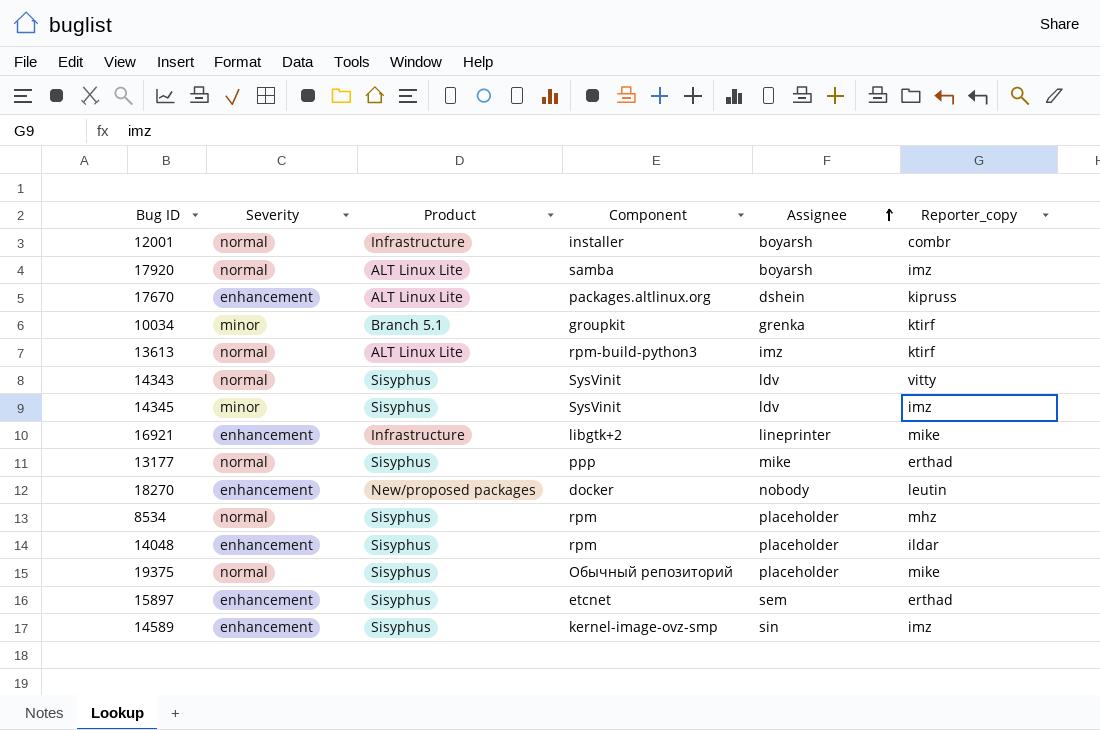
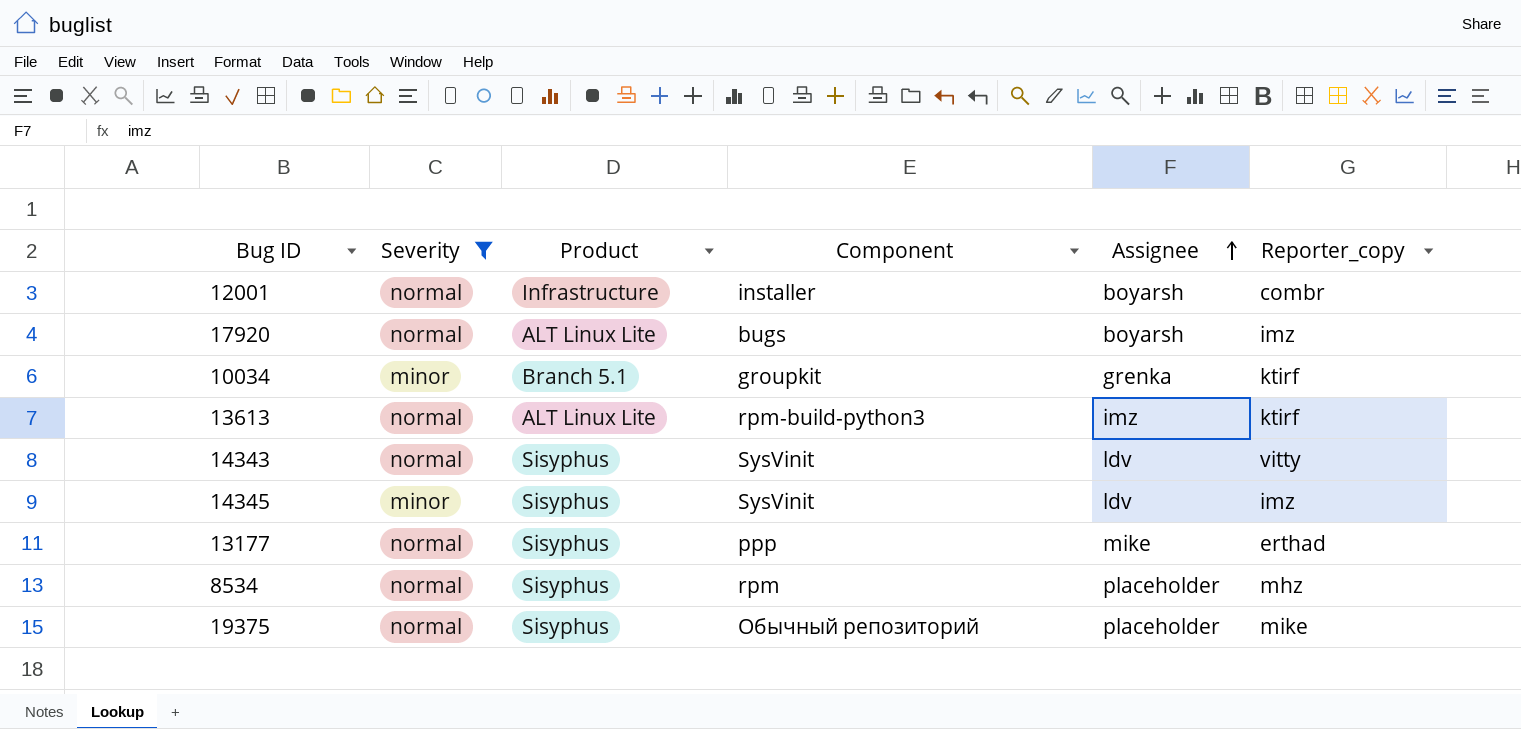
filter: none -> Severity != enhancement
17920 | Component: samba -> bugs

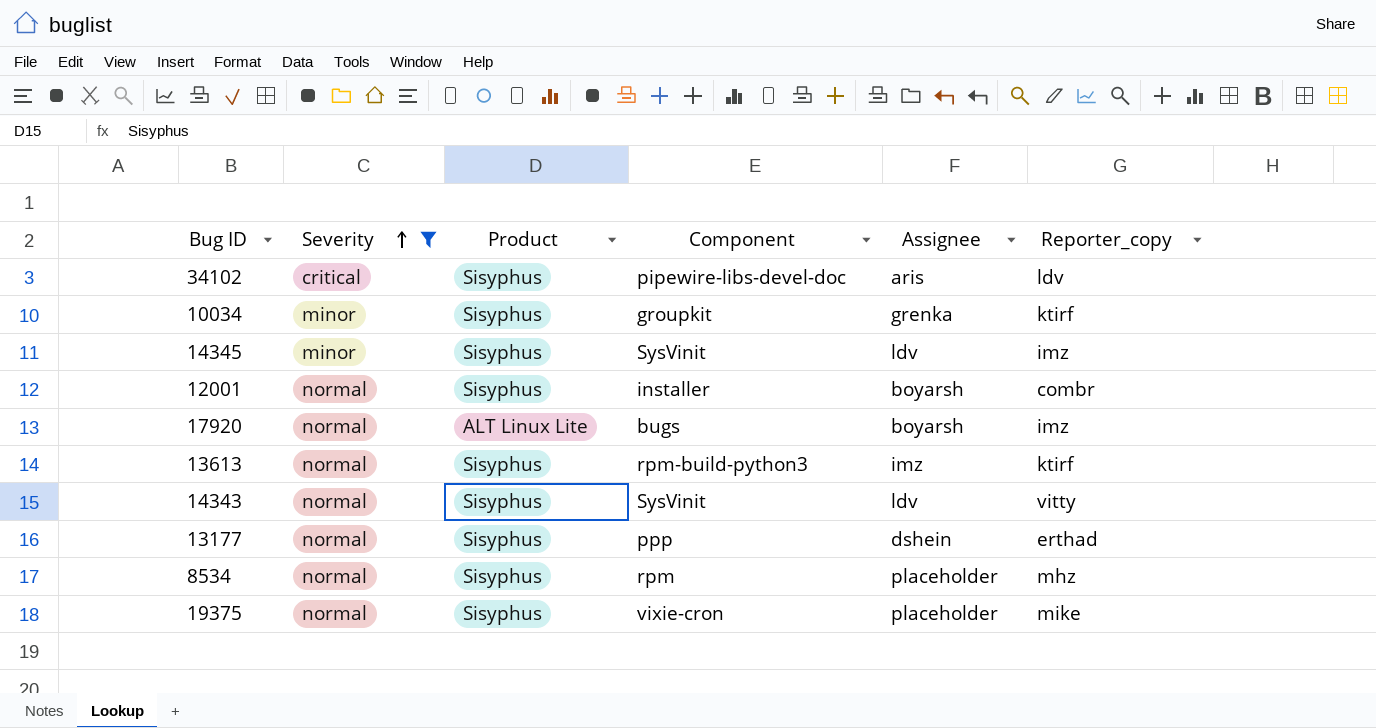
row order: Assignee ascending -> Severity ascending
row 34102: none -> critical | Sisyphus | pipewire-libs-devel-doc | aris | ldv
10034 | Product: Branch 5.1 -> Sisyphus
12001 | Product: Infrastructure -> Sisyphus
13613 | Product: ALT Linux Lite -> Sisyphus
13177 | Assignee: mike -> dshein
19375 | Component: Обычный репозиторий -> vixie-cron

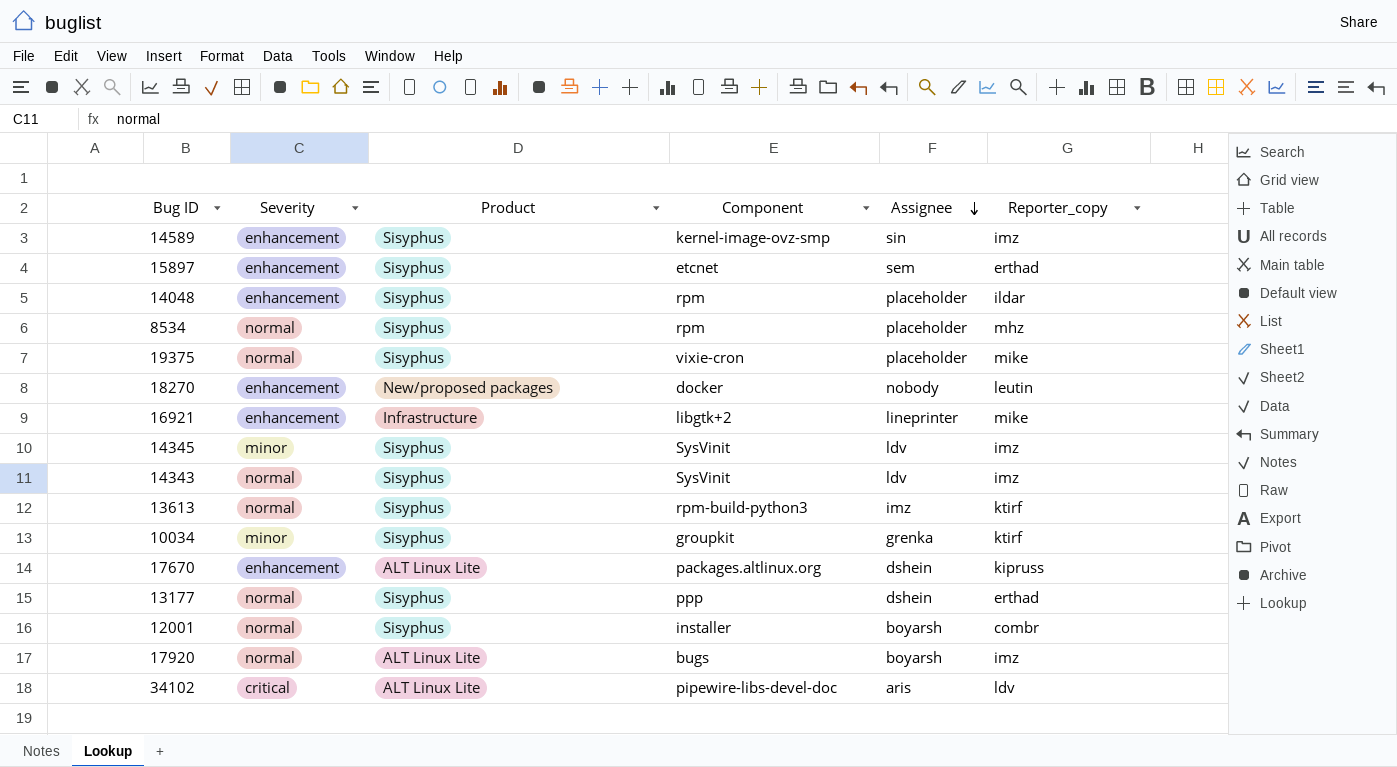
filter: Severity != enhancement -> none
row order: Severity ascending -> Assignee descending
14343 | Reporter_copy: vitty -> imz
34102 | Product: Sisyphus -> ALT Linux Lite

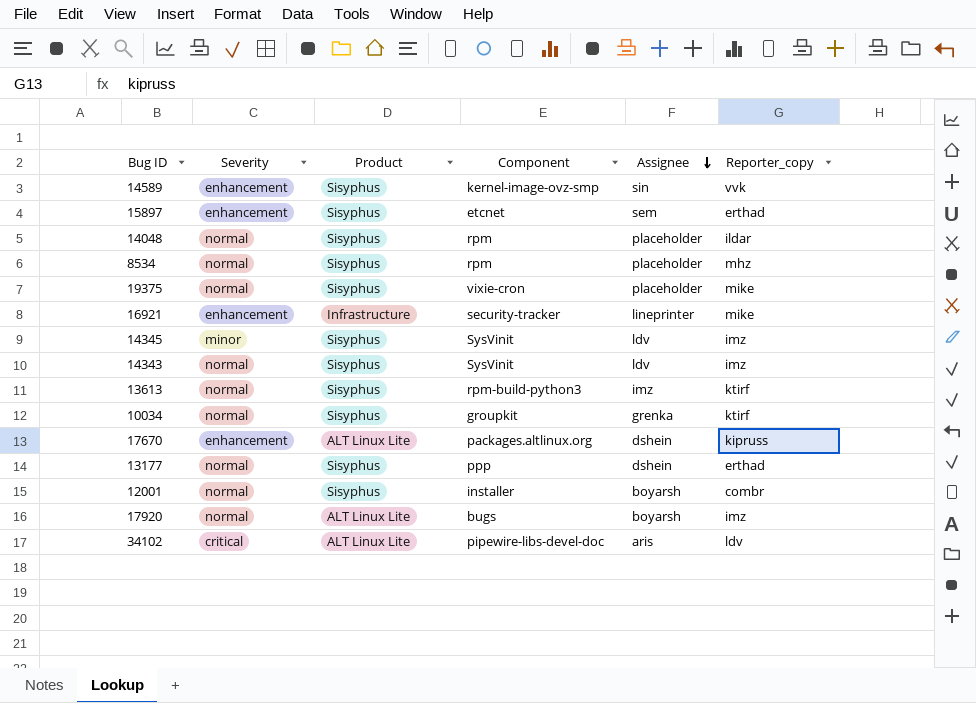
row 18270: enhancement | New/proposed packages | docker | nobody | leutin -> none
14589 | Reporter_copy: imz -> vvk
14048 | Severity: enhancement -> normal
16921 | Component: libgtk+2 -> security-tracker
10034 | Severity: minor -> normal

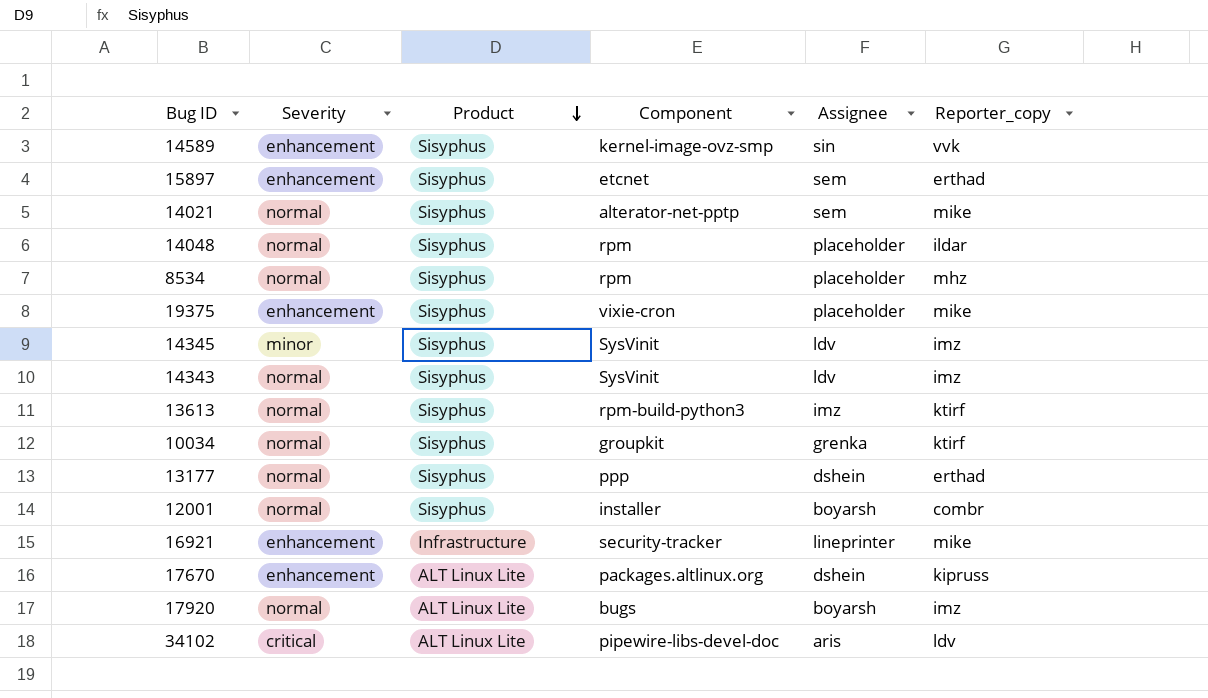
row order: Assignee descending -> Product descending
row 14021: none -> normal | Sisyphus | alterator-net-pptp | sem | mike
19375 | Severity: normal -> enhancement

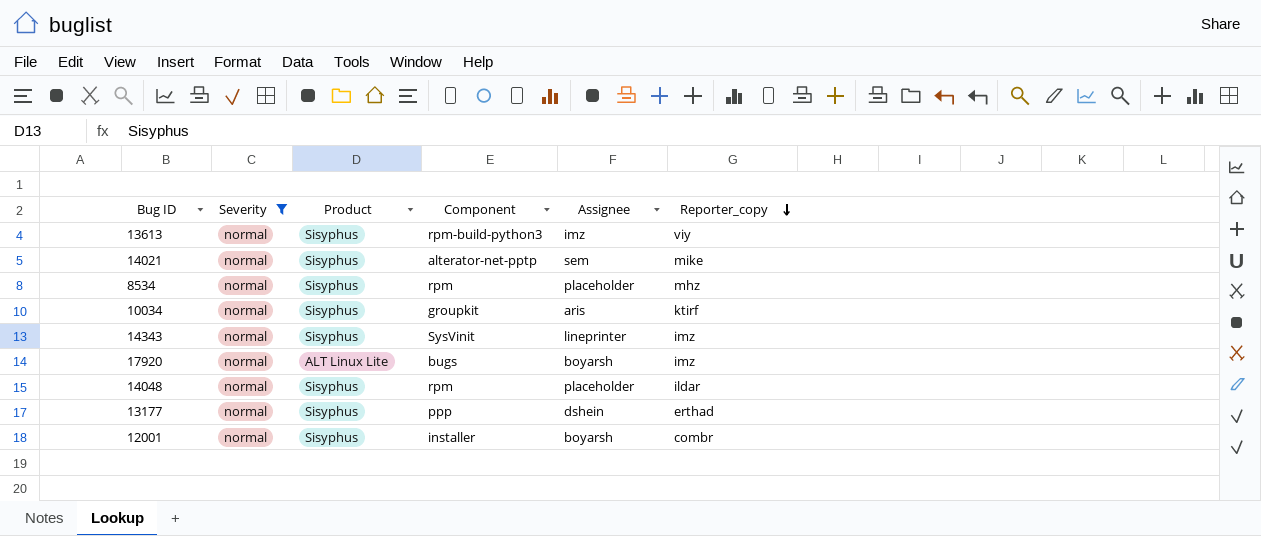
filter: none -> Severity = normal
row order: Product descending -> Reporter_copy descending
13613 | Reporter_copy: ktirf -> viy
10034 | Assignee: grenka -> aris
14343 | Assignee: ldv -> lineprinter

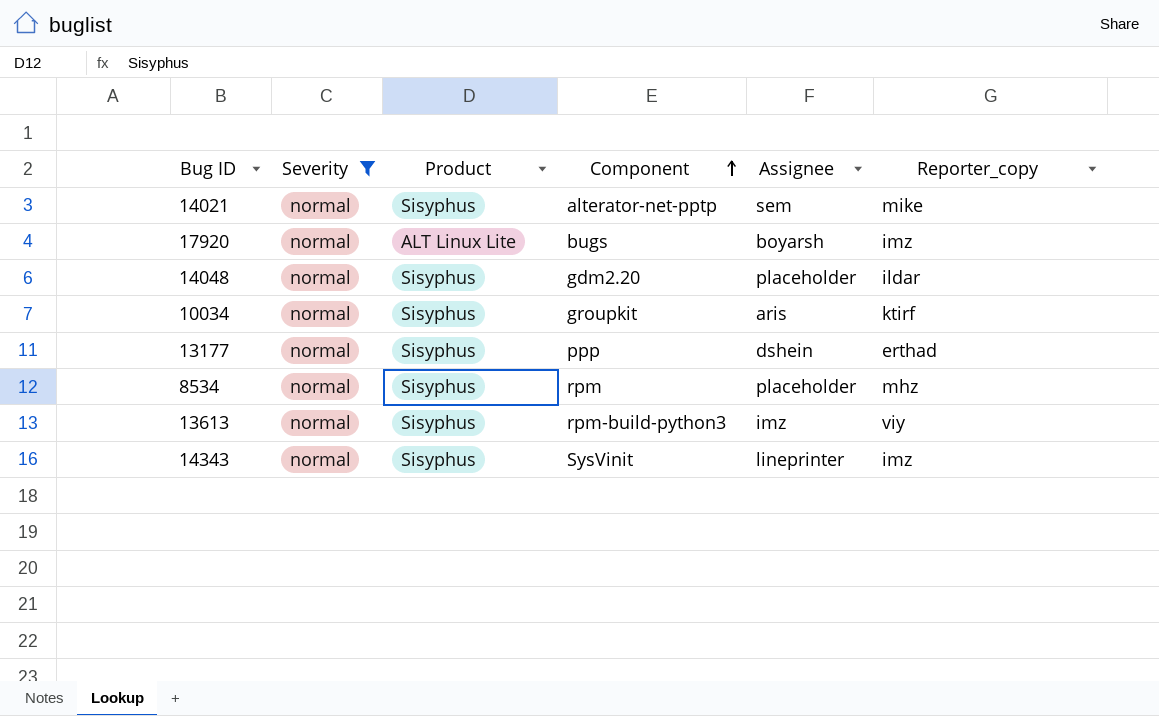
row order: Reporter_copy descending -> Component ascending
row 12001: normal | Sisyphus | installer | boyarsh | combr -> none
14048 | Component: rpm -> gdm2.20

